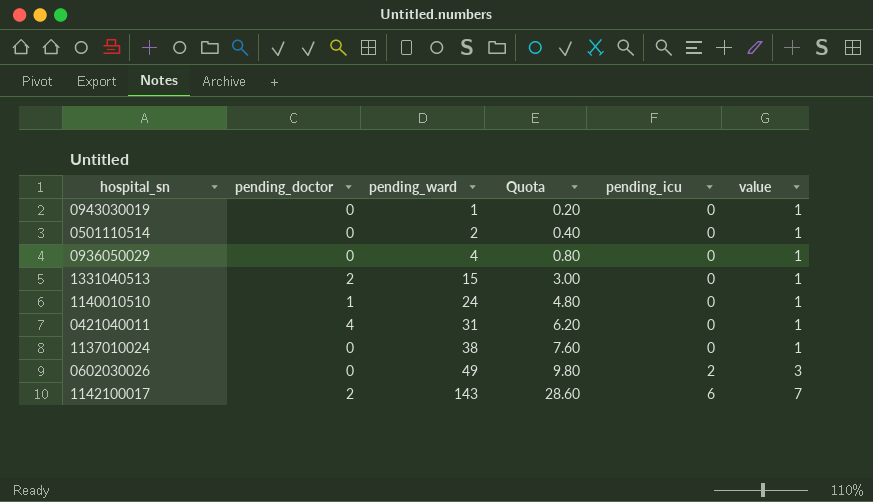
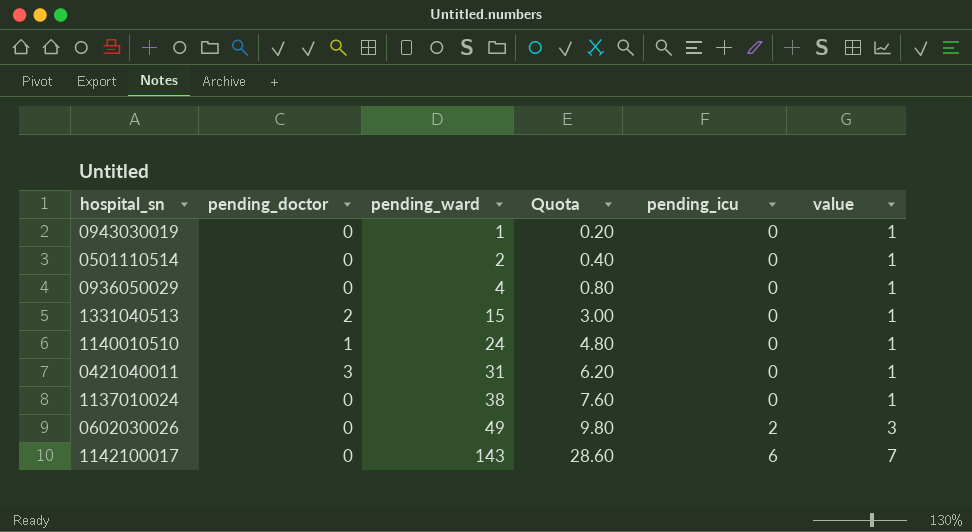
0421040011 | pending_doctor: 4 -> 3
1142100017 | pending_doctor: 2 -> 0

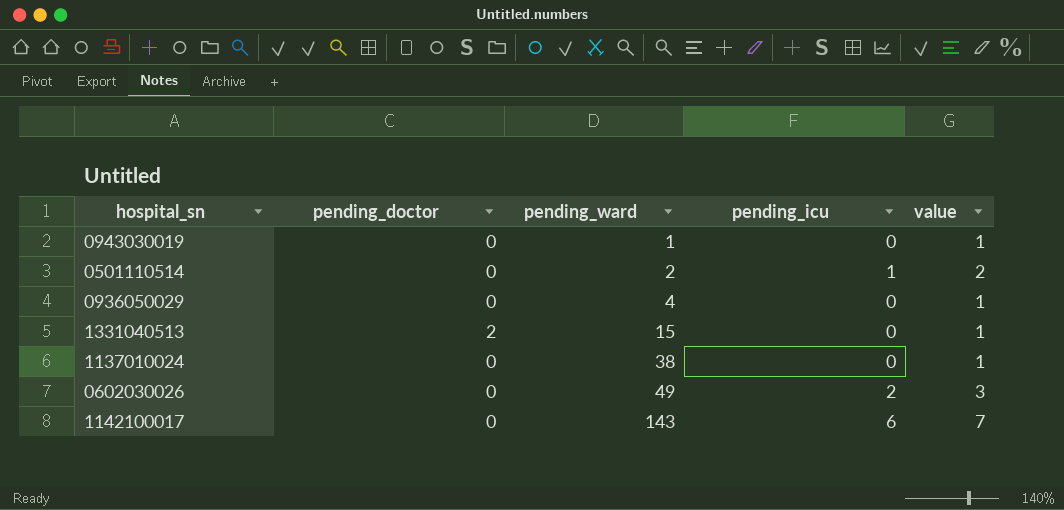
column Quota | formula: [pending_ward] * 0.2 -> none
row 1140010510: 1 | 24 | 4.80 | 0 | 1 -> none
row 0421040011: 3 | 31 | 6.20 | 0 | 1 -> none
0501110514 | pending_icu: 0 -> 1
0501110514 | value: 1 -> 2

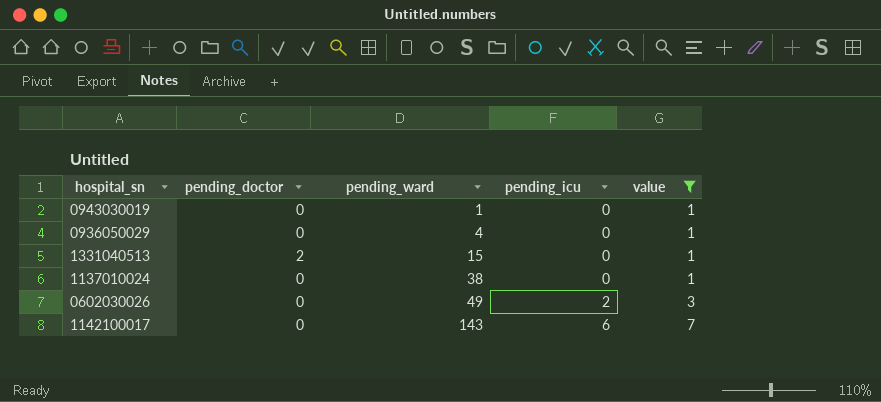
filter: none -> value != 2

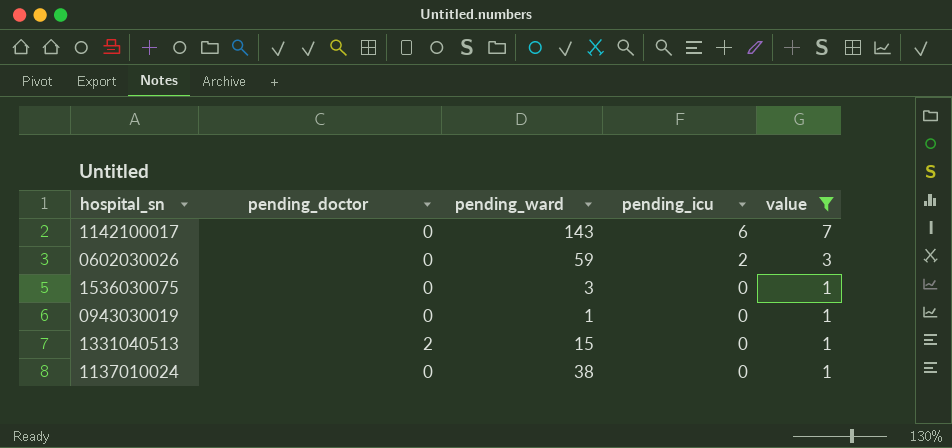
row order: pending_ward ascending -> pending_icu descending
row 0936050029: 0 | 4 | 0 | 1 -> none
0602030026 | pending_ward: 49 -> 59
row 1536030075: none -> 0 | 3 | 0 | 1

